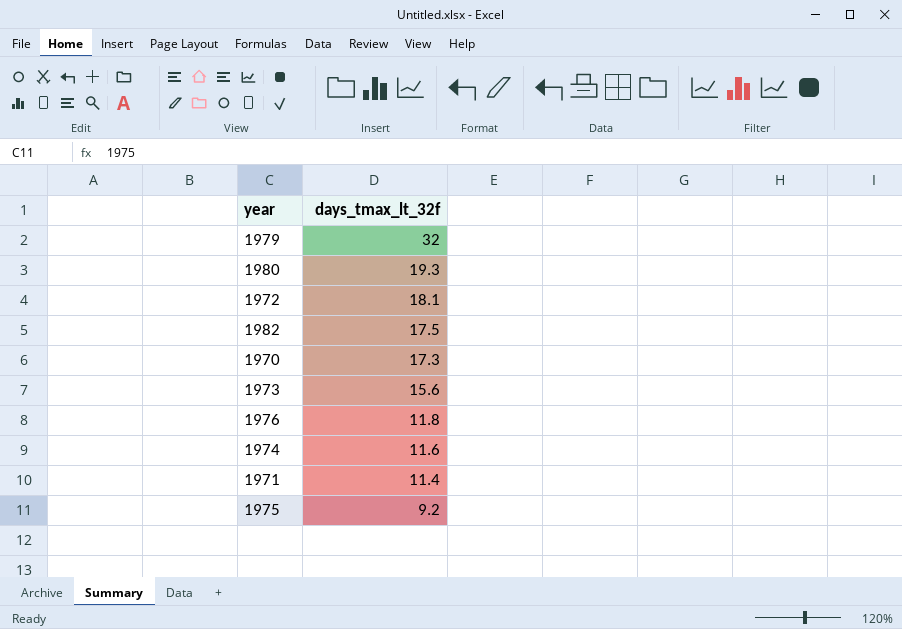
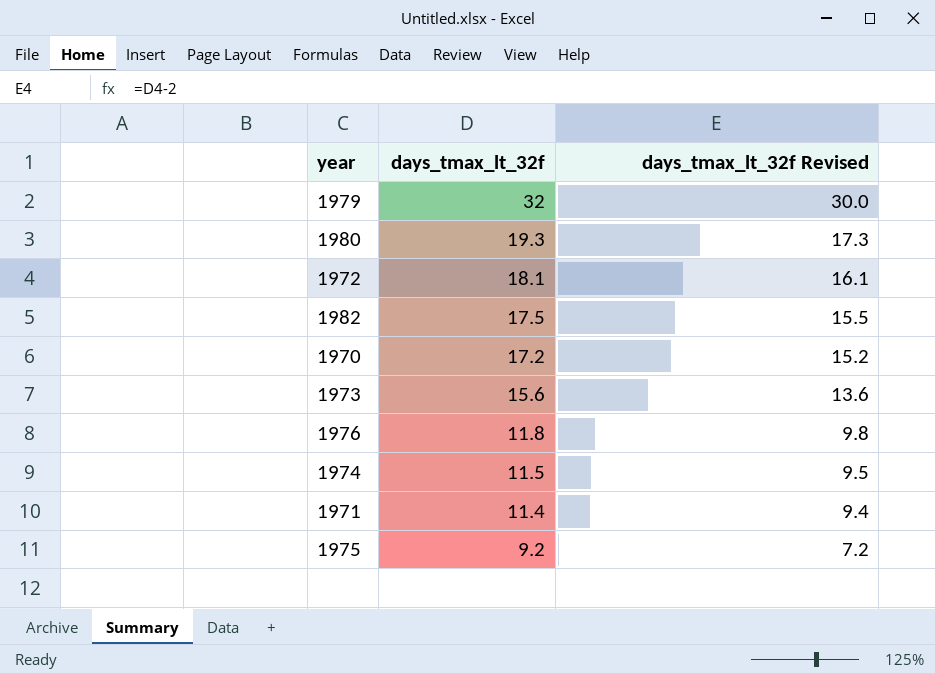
column days_tmax_lt_32f Revised | formula: none -> [days_tmax_lt_32f] - 2
1970 | days_tmax_lt_32f: 17.3 -> 17.2
1974 | days_tmax_lt_32f: 11.6 -> 11.5

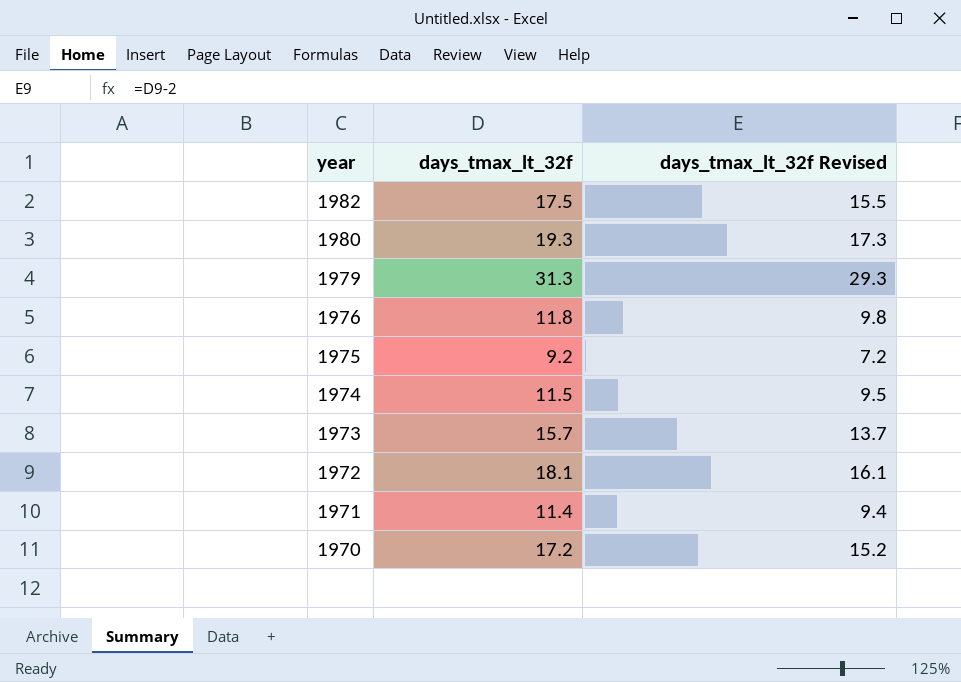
row order: days_tmax_lt_32f descending -> year descending
1979 | days_tmax_lt_32f: 32 -> 31.3
1979 | days_tmax_lt_32f Revised: 30.0 -> 29.3
1973 | days_tmax_lt_32f: 15.6 -> 15.7
1973 | days_tmax_lt_32f Revised: 13.6 -> 13.7

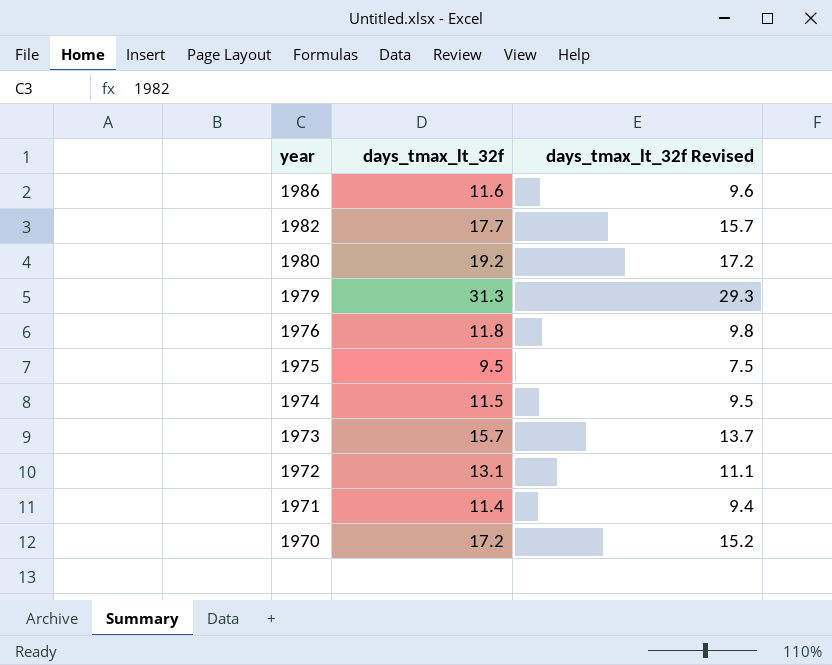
row 1986: none -> 11.6 | 9.6
1982 | days_tmax_lt_32f: 17.5 -> 17.7
1982 | days_tmax_lt_32f Revised: 15.5 -> 15.7
1980 | days_tmax_lt_32f: 19.3 -> 19.2
1980 | days_tmax_lt_32f Revised: 17.3 -> 17.2
1975 | days_tmax_lt_32f: 9.2 -> 9.5
1975 | days_tmax_lt_32f Revised: 7.2 -> 7.5
1972 | days_tmax_lt_32f: 18.1 -> 13.1
1972 | days_tmax_lt_32f Revised: 16.1 -> 11.1

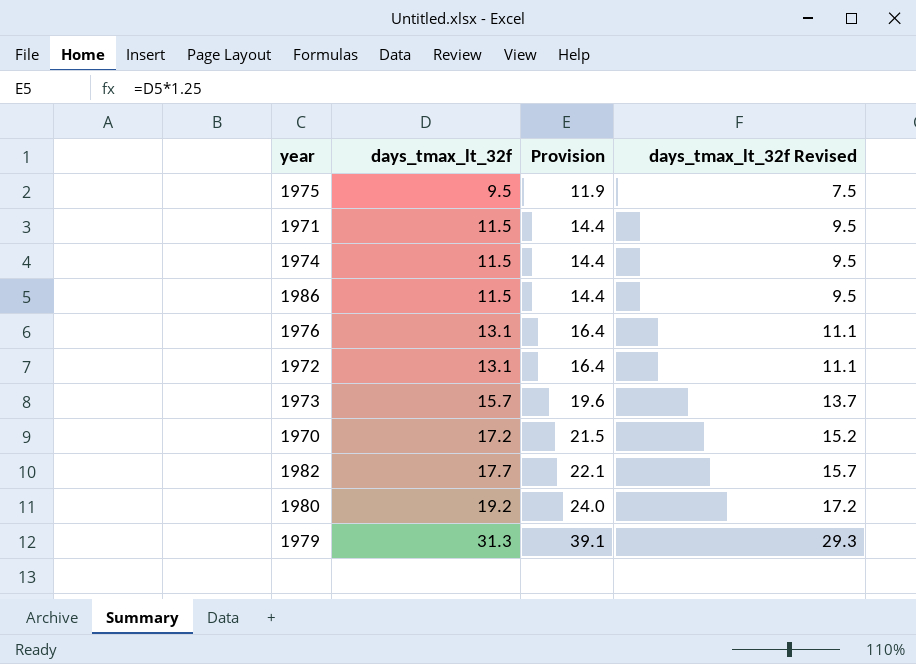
row order: year descending -> days_tmax_lt_32f ascending
column Provision | formula: none -> [days_tmax_lt_32f] * 1.25
1971 | days_tmax_lt_32f: 11.4 -> 11.5
1971 | days_tmax_lt_32f Revised: 9.4 -> 9.5
1986 | days_tmax_lt_32f: 11.6 -> 11.5
1986 | days_tmax_lt_32f Revised: 9.6 -> 9.5
1976 | days_tmax_lt_32f: 11.8 -> 13.1
1976 | days_tmax_lt_32f Revised: 9.8 -> 11.1

